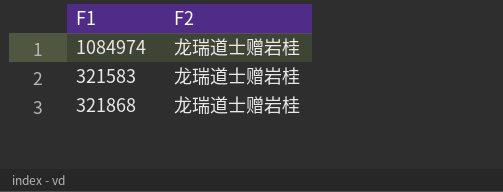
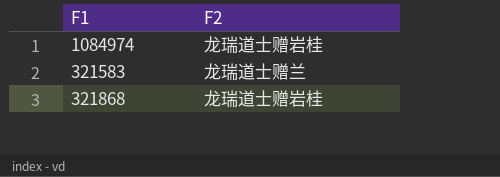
321583 | F2: 龙瑞道士赠岩桂 -> 龙瑞道士赠兰

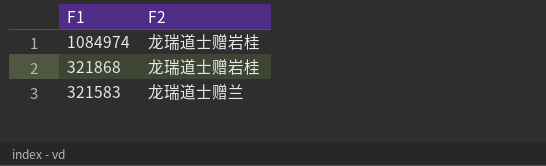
row order: none -> F1 descending

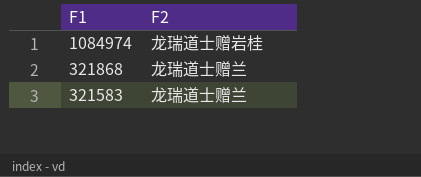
321868 | F2: 龙瑞道士赠岩桂 -> 龙瑞道士赠兰

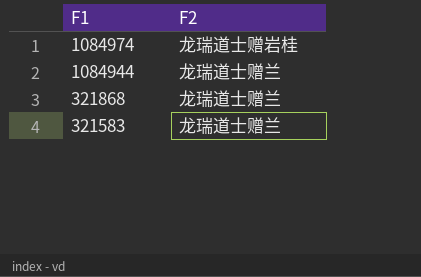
row 1084944: none -> 龙瑞道士赠兰

